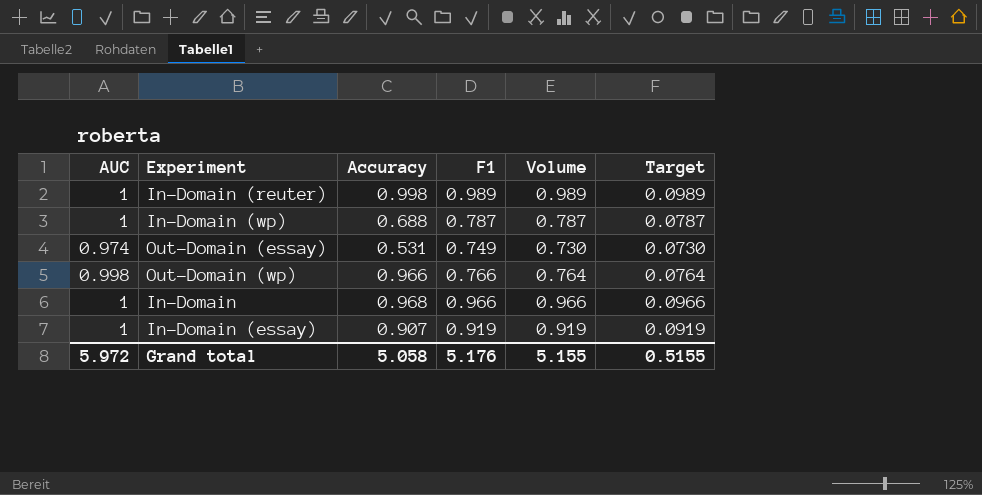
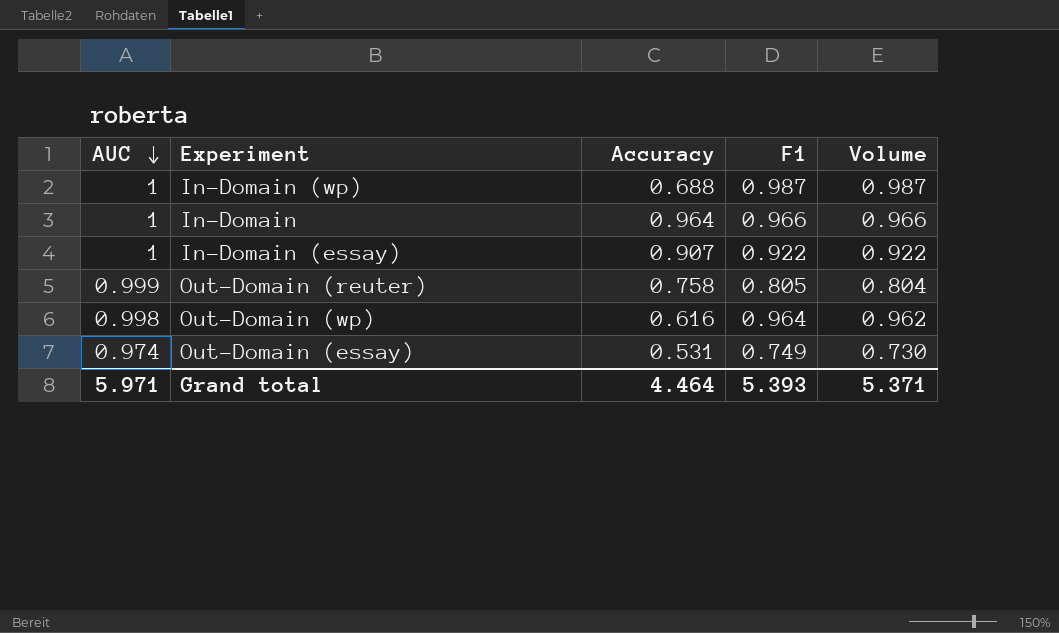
row order: none -> AUC descending
column Target | formula: [Volume] * 0.1 -> none
row In-Domain (reuter): 1 | 0.998 | 0.989 | 0.989 | 0.0989 -> none
In-Domain (wp) | F1: 0.787 -> 0.987
In-Domain (wp) | Volume: 0.787 -> 0.987
In-Domain | Accuracy: 0.968 -> 0.964
In-Domain (essay) | F1: 0.919 -> 0.922
In-Domain (essay) | Volume: 0.919 -> 0.922
row Out-Domain (reuter): none -> 0.999 | 0.758 | 0.805 | 0.804
Out-Domain (wp) | Accuracy: 0.966 -> 0.616
Out-Domain (wp) | F1: 0.766 -> 0.964
Out-Domain (wp) | Volume: 0.764 -> 0.962
Grand total | AUC: 5.972 -> 5.971
Grand total | Accuracy: 5.058 -> 4.464
Grand total | F1: 5.176 -> 5.393
Grand total | Volume: 5.155 -> 5.371

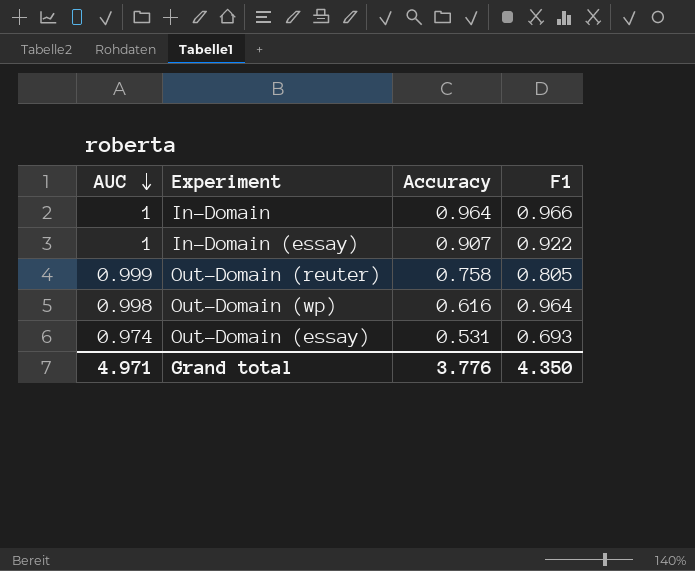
column Volume | formula: [AUC] * [F1] -> none
row In-Domain (wp): 1 | 0.688 | 0.987 | 0.987 -> none
Out-Domain (essay) | F1: 0.749 -> 0.693
Grand total | AUC: 5.971 -> 4.971
Grand total | Accuracy: 4.464 -> 3.776
Grand total | F1: 5.393 -> 4.350

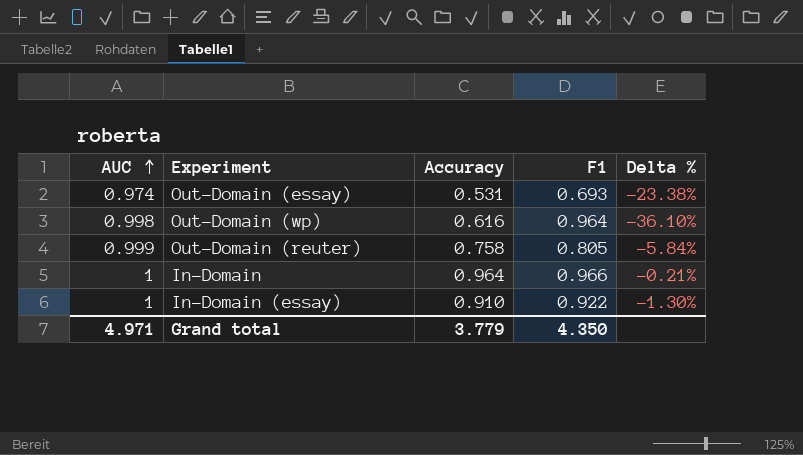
row order: AUC descending -> AUC ascending
column Delta % | formula: none -> ([Accuracy] - [F1]) / [F1]
In-Domain (essay) | Accuracy: 0.907 -> 0.910
Grand total | Accuracy: 3.776 -> 3.779

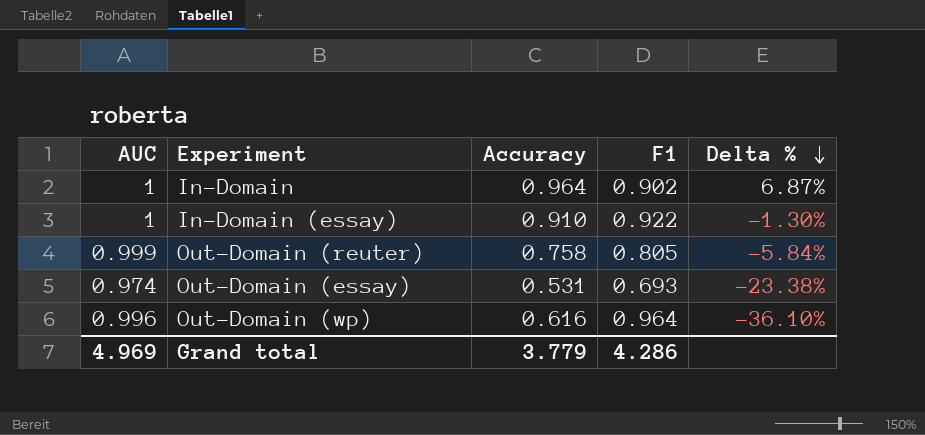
row order: AUC ascending -> Delta % descending
In-Domain | F1: 0.966 -> 0.902
In-Domain | Delta %: -0.21% -> 6.87%
Out-Domain (wp) | AUC: 0.998 -> 0.996
Grand total | AUC: 4.971 -> 4.969
Grand total | F1: 4.350 -> 4.286

